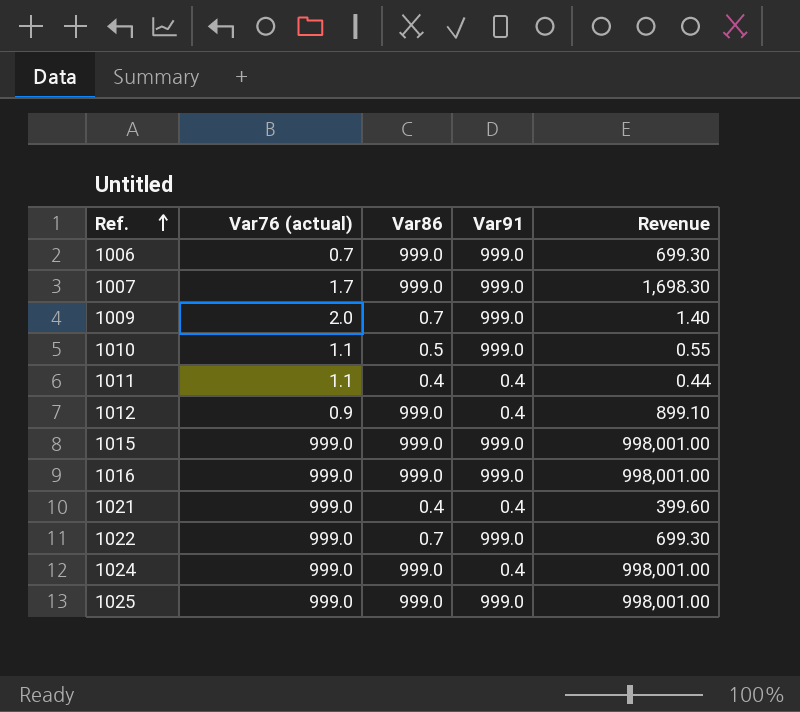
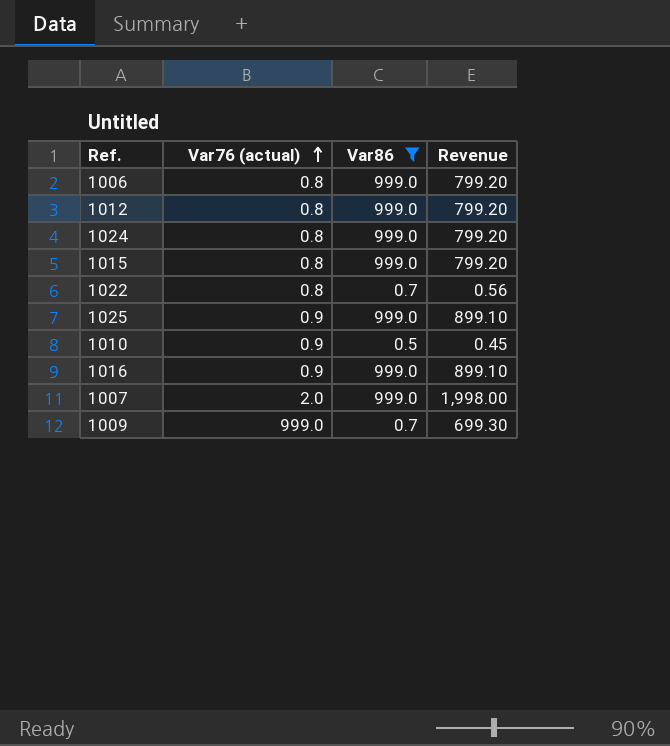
filter: none -> Var86 != 0.4
row order: Ref. ascending -> Var76 (actual) ascending
column Var91 | position: 4 -> none
1006 | Var76 (actual): 0.7 -> 0.8
1006 | Revenue: 699.30 -> 799.20
1012 | Var76 (actual): 0.9 -> 0.8
1012 | Revenue: 899.10 -> 799.20
1024 | Var76 (actual): 999.0 -> 0.8
1024 | Revenue: 998,001.00 -> 799.20
1015 | Var76 (actual): 999.0 -> 0.8
1015 | Revenue: 998,001.00 -> 799.20
1022 | Var76 (actual): 999.0 -> 0.8
1022 | Revenue: 699.30 -> 0.56
1025 | Var76 (actual): 999.0 -> 0.9
1025 | Revenue: 998,001.00 -> 899.10
1010 | Var76 (actual): 1.1 -> 0.9
1010 | Revenue: 0.55 -> 0.45
1016 | Var76 (actual): 999.0 -> 0.9
1016 | Revenue: 998,001.00 -> 899.10
1007 | Var76 (actual): 1.7 -> 2.0
1007 | Revenue: 1,698.30 -> 1,998.00
1009 | Var76 (actual): 2.0 -> 999.0
1009 | Revenue: 1.40 -> 699.30

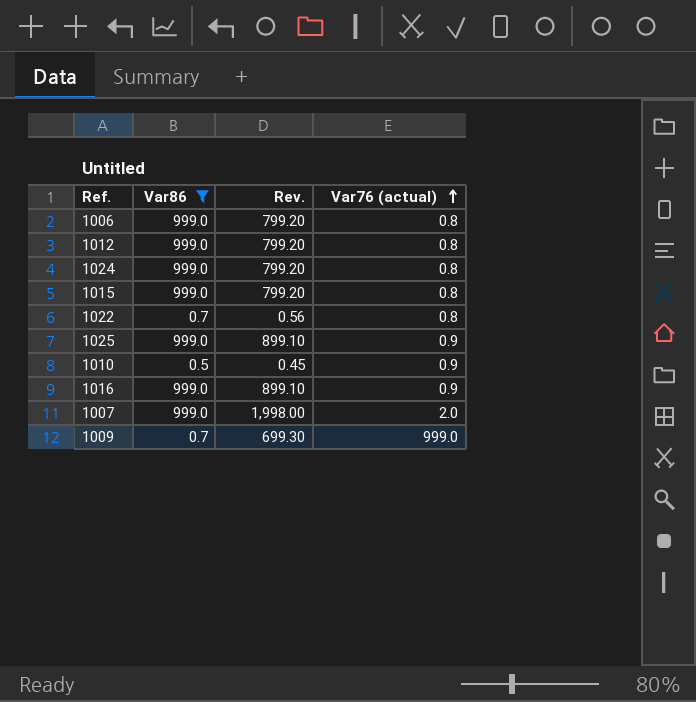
column name: Revenue -> Rev.
column Var76 (actual) | position: 2 -> 4

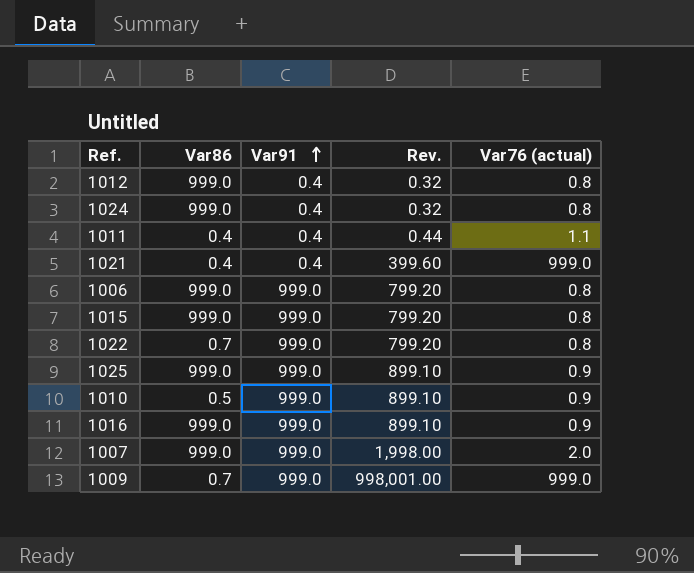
filter: Var86 != 0.4 -> none
row order: Var76 (actual) ascending -> Var91 ascending
column Var91 | position: none -> 3
column Rev. | formula: [Var86] * [Var76 (actual)] -> [Var91] * [Var76 (actual)]

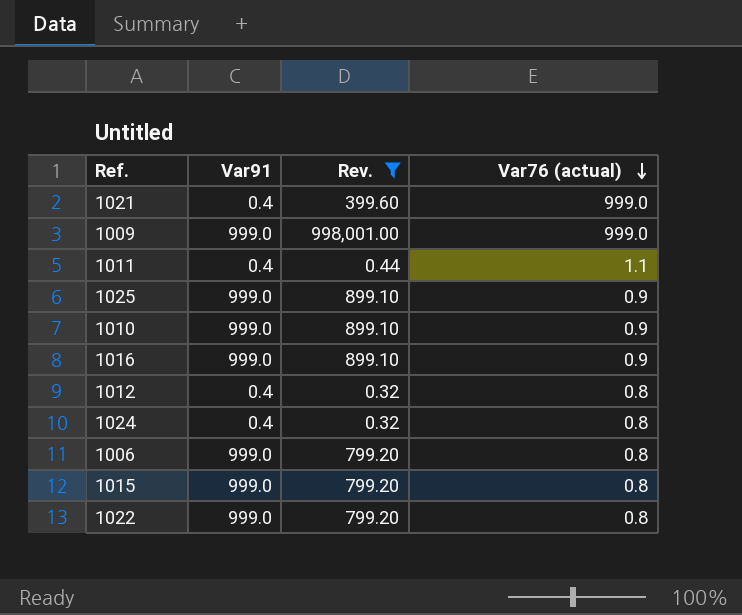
filter: none -> Rev. != 1,998.00
row order: Var91 ascending -> Var76 (actual) descending
column Var86 | position: 2 -> none

